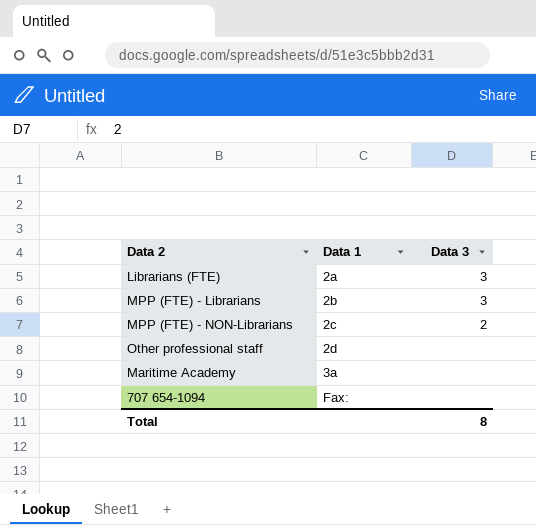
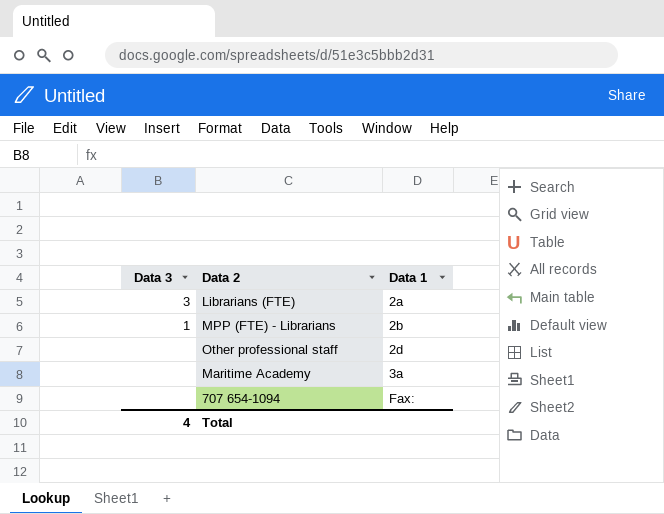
column Data 3 | position: 3 -> 1
row MPP (FTE) - NON-Librarians: 2c | 2 -> none
MPP (FTE) - Librarians | Data 3: 3 -> 1
Total | Data 3: 8 -> 4

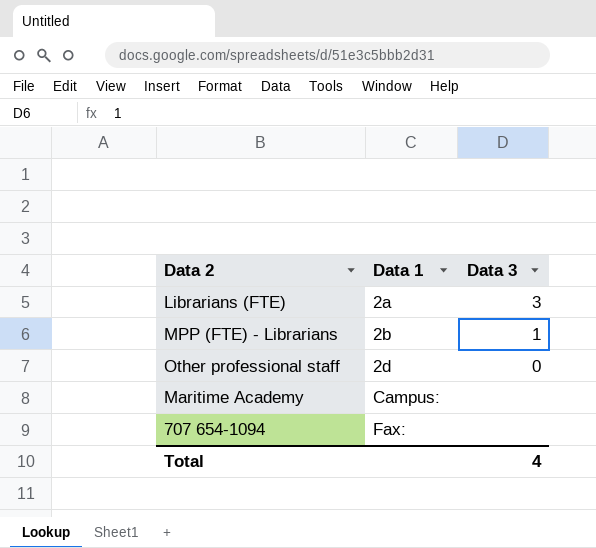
column Data 3 | position: 1 -> 3
Other professional staff | Data 3: none -> 0
Maritime Academy | Data 1: 3a -> Campus:

